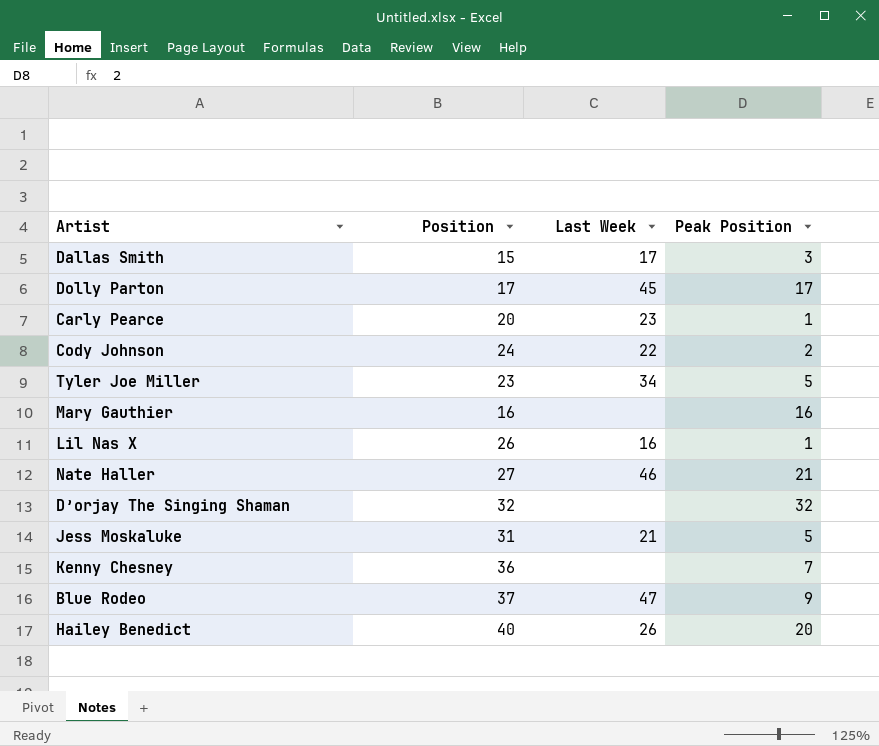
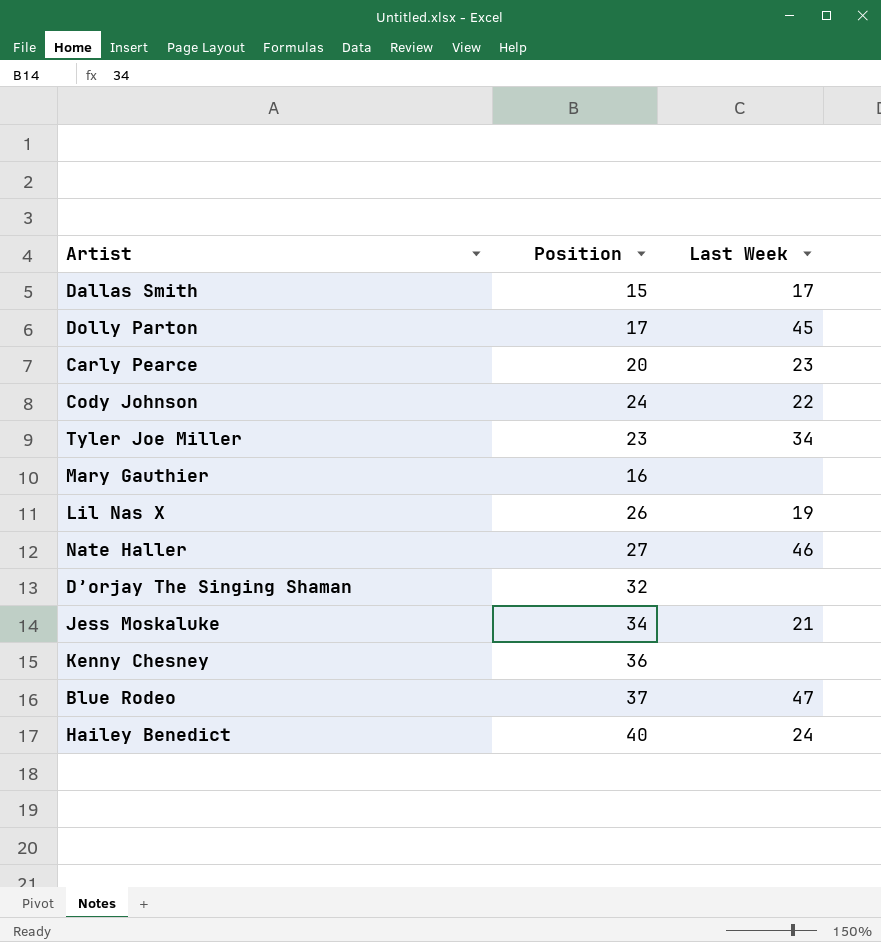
column Peak Position | position: 4 -> none
Lil Nas X | Last Week: 16 -> 19
Jess Moskaluke | Position: 31 -> 34
Hailey Benedict | Last Week: 26 -> 24

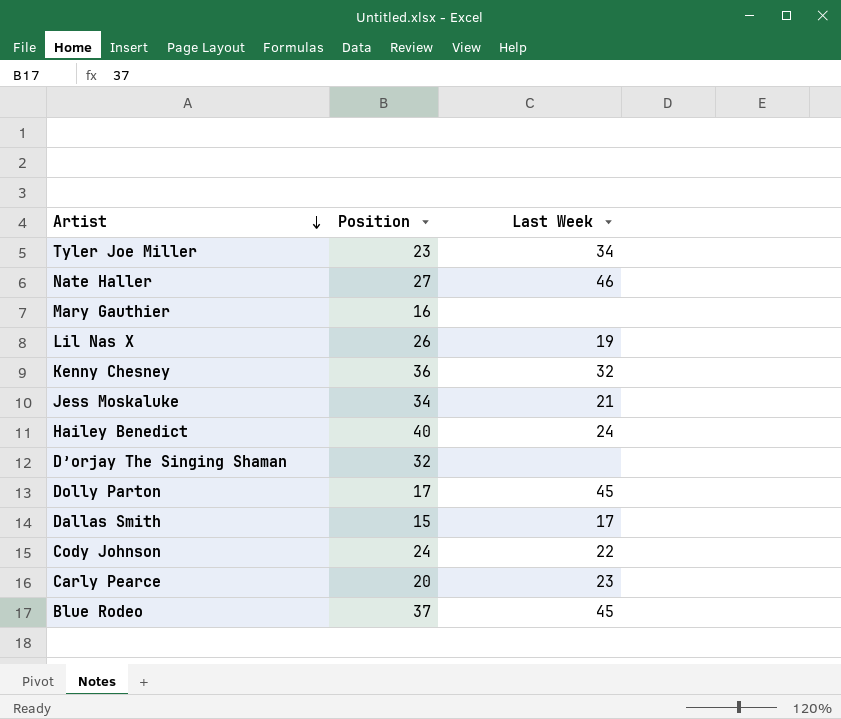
row order: none -> Artist descending
Kenny Chesney | Last Week: none -> 32
Blue Rodeo | Last Week: 47 -> 45

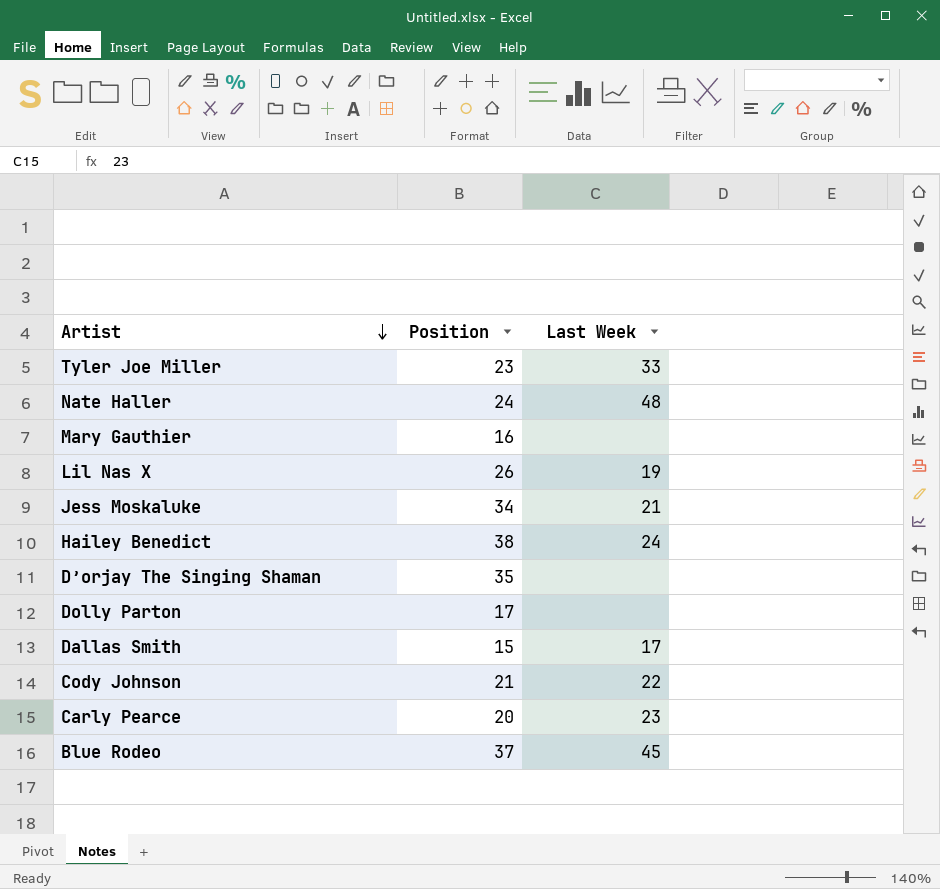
row Kenny Chesney: 36 | 32 -> none
Tyler Joe Miller | Last Week: 34 -> 33
Nate Haller | Position: 27 -> 24
Nate Haller | Last Week: 46 -> 48
Hailey Benedict | Position: 40 -> 38
D’orjay The Singing Shaman | Position: 32 -> 35
Dolly Parton | Last Week: 45 -> none
Cody Johnson | Position: 24 -> 21

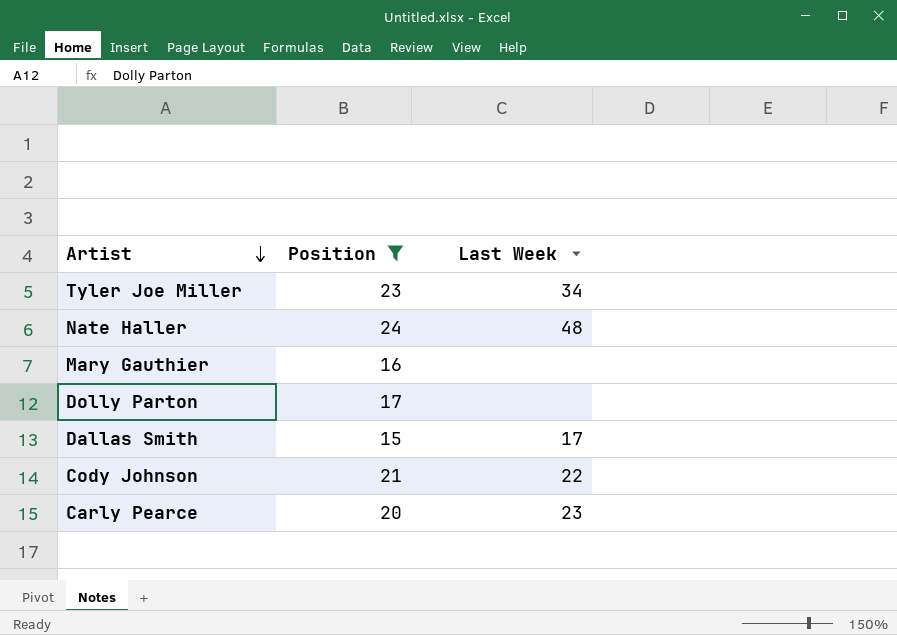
filter: none -> Position <= 24
Tyler Joe Miller | Last Week: 33 -> 34

